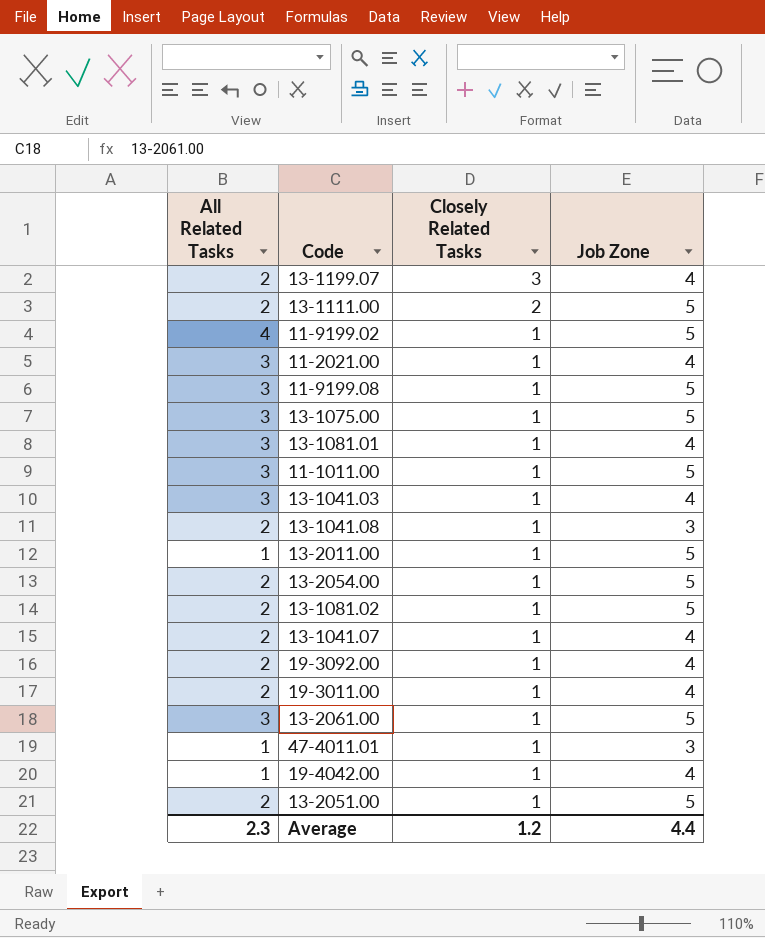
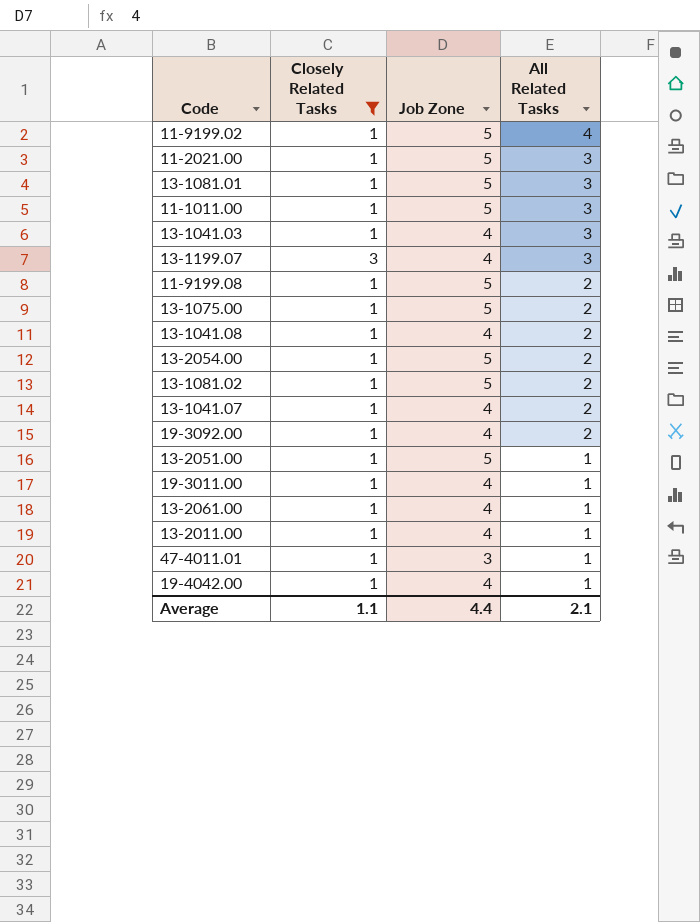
filter: none -> Closely Related Tasks != 2
row order: Closely Related Tasks descending -> All Related Tasks descending
column All Related Tasks | position: 1 -> 4
11-2021.00 | Job Zone: 4 -> 5
13-1081.01 | Job Zone: 4 -> 5
13-1199.07 | All Related Tasks: 2 -> 3
11-9199.08 | All Related Tasks: 3 -> 2
13-1075.00 | All Related Tasks: 3 -> 2
13-1041.08 | Job Zone: 3 -> 4
13-2051.00 | All Related Tasks: 2 -> 1
19-3011.00 | All Related Tasks: 2 -> 1
13-2061.00 | Job Zone: 5 -> 4
13-2061.00 | All Related Tasks: 3 -> 1
13-2011.00 | Job Zone: 5 -> 4
Average | Closely Related Tasks: 1.2 -> 1.1
Average | All Related Tasks: 2.3 -> 2.1

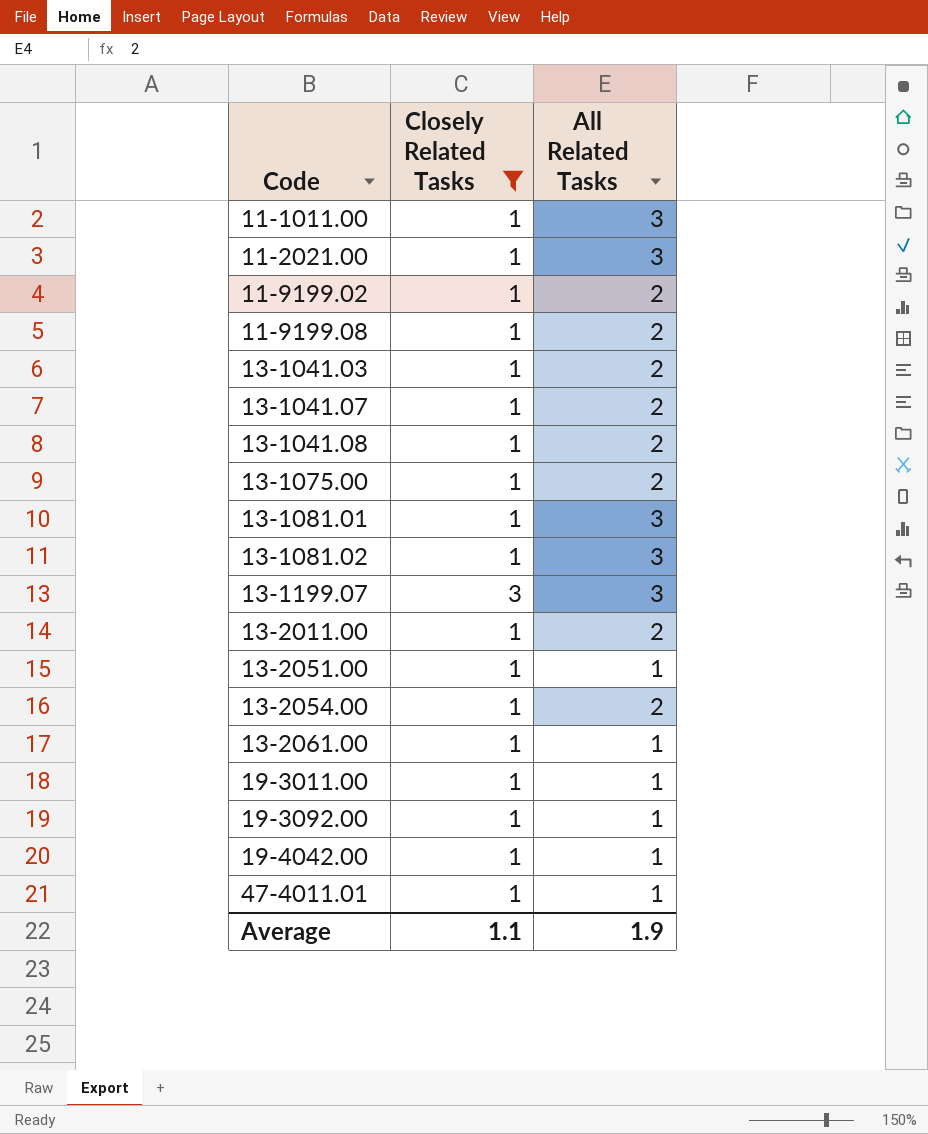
row order: All Related Tasks descending -> Code ascending
column Job Zone | position: 3 -> none
11-9199.02 | All Related Tasks: 4 -> 2
13-1041.03 | All Related Tasks: 3 -> 2
13-1081.02 | All Related Tasks: 2 -> 3
13-2011.00 | All Related Tasks: 1 -> 2
19-3092.00 | All Related Tasks: 2 -> 1
Average | All Related Tasks: 2.1 -> 1.9

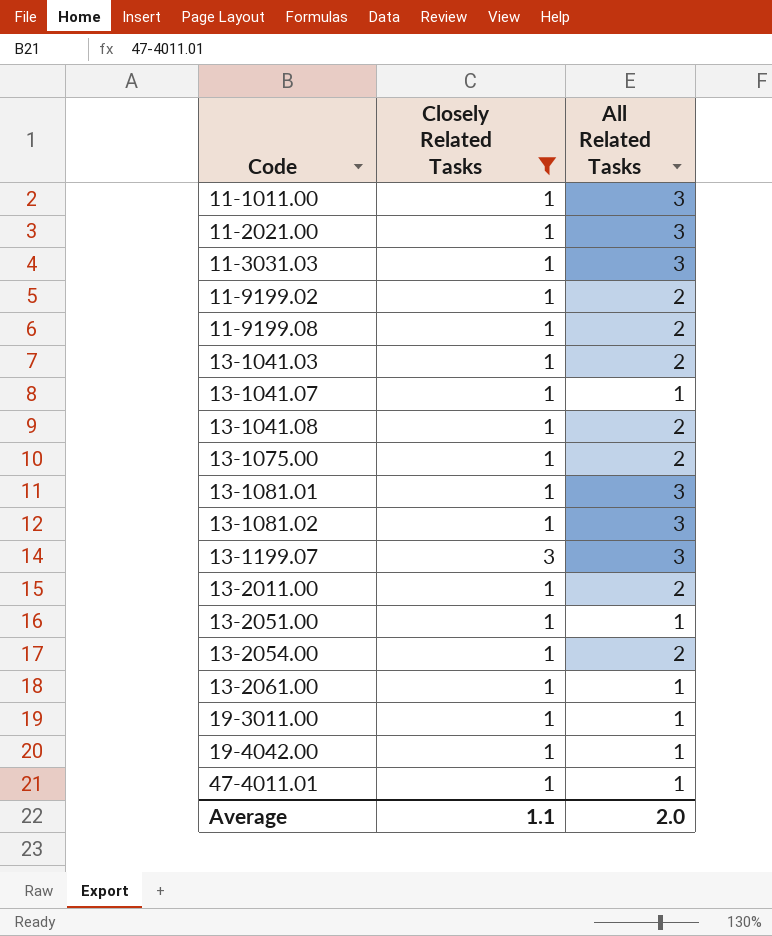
row 19-3092.00: 1 | 1 -> none
row 11-3031.03: none -> 1 | 3
13-1041.07 | All Related Tasks: 2 -> 1
Average | All Related Tasks: 1.9 -> 2.0

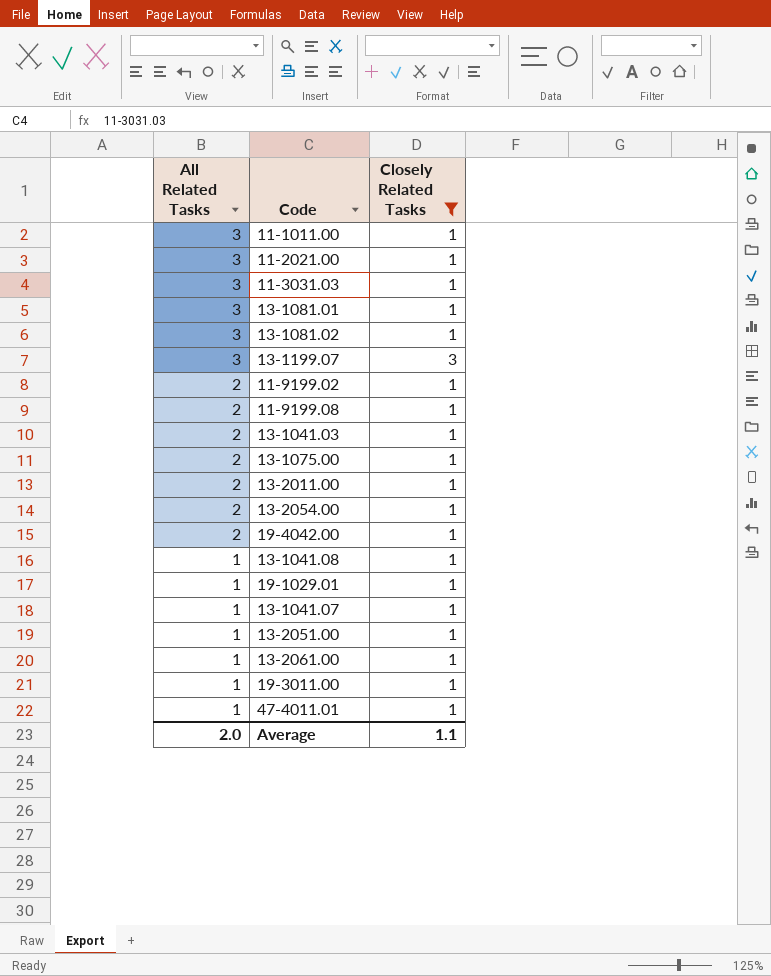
row order: Code ascending -> All Related Tasks descending
column All Related Tasks | position: 3 -> 1
19-4042.00 | All Related Tasks: 1 -> 2
13-1041.08 | All Related Tasks: 2 -> 1
row 19-1029.01: none -> 1 | 1

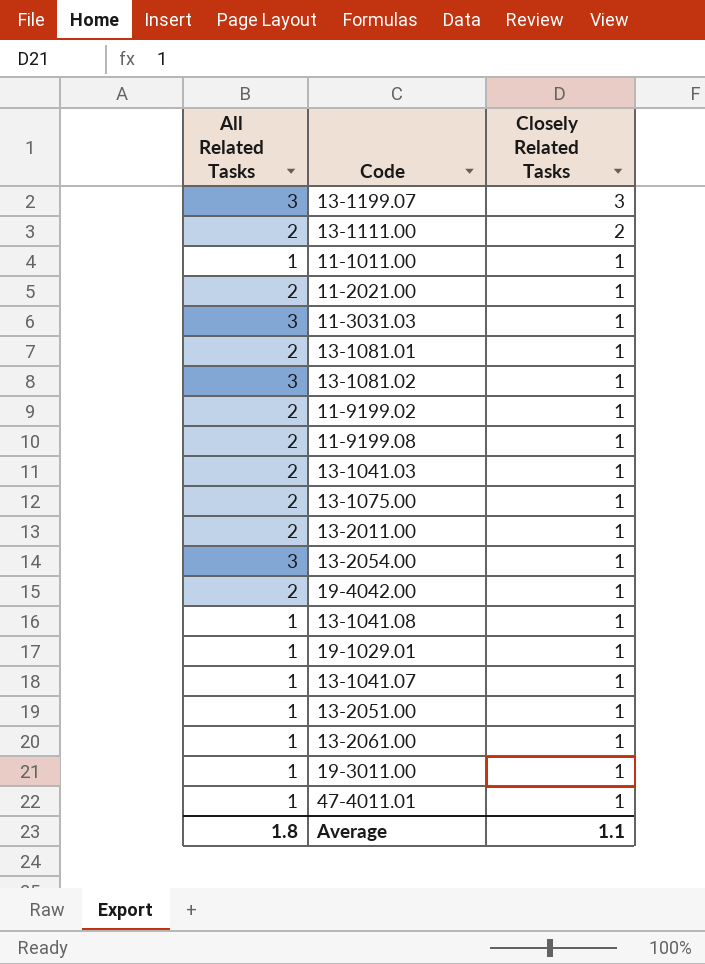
filter: Closely Related Tasks != 2 -> none
row order: All Related Tasks descending -> Closely Related Tasks descending
11-1011.00 | All Related Tasks: 3 -> 1
11-2021.00 | All Related Tasks: 3 -> 2
13-1081.01 | All Related Tasks: 3 -> 2
13-2054.00 | All Related Tasks: 2 -> 3
Average | All Related Tasks: 2.0 -> 1.8

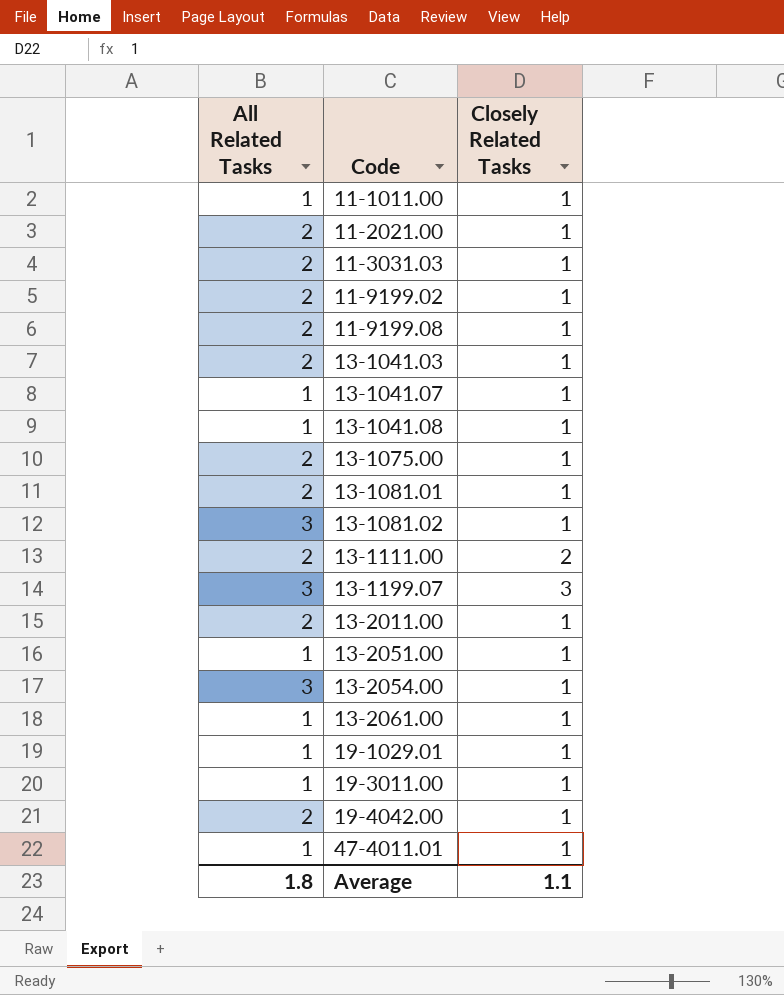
row order: Closely Related Tasks descending -> Code ascending
11-3031.03 | All Related Tasks: 3 -> 2

